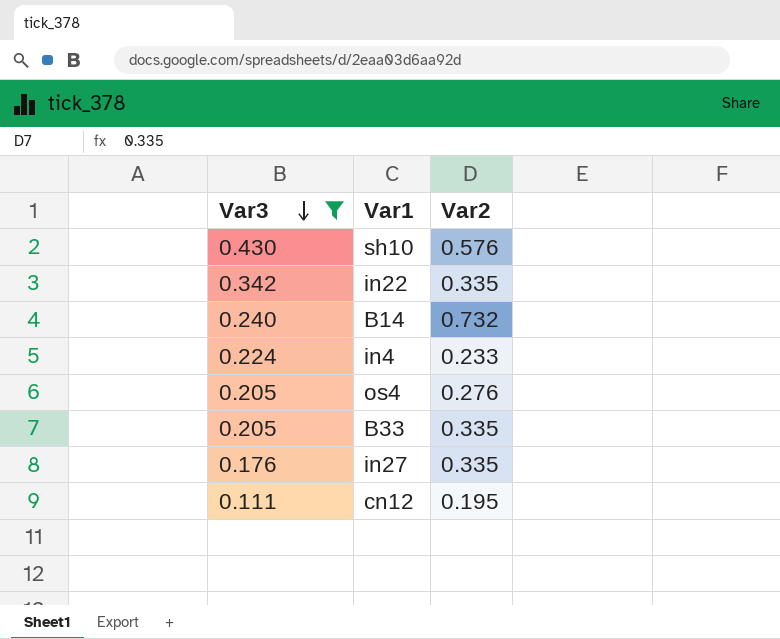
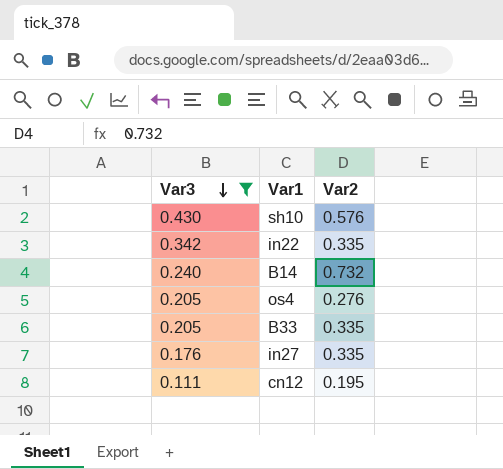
row in4: 0.224 | 0.233 -> none

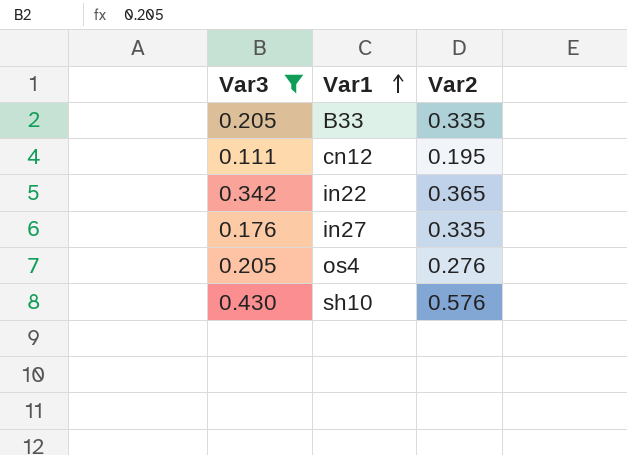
row order: Var3 descending -> Var1 ascending
row B14: 0.240 | 0.732 -> none
in22 | Var2: 0.335 -> 0.365

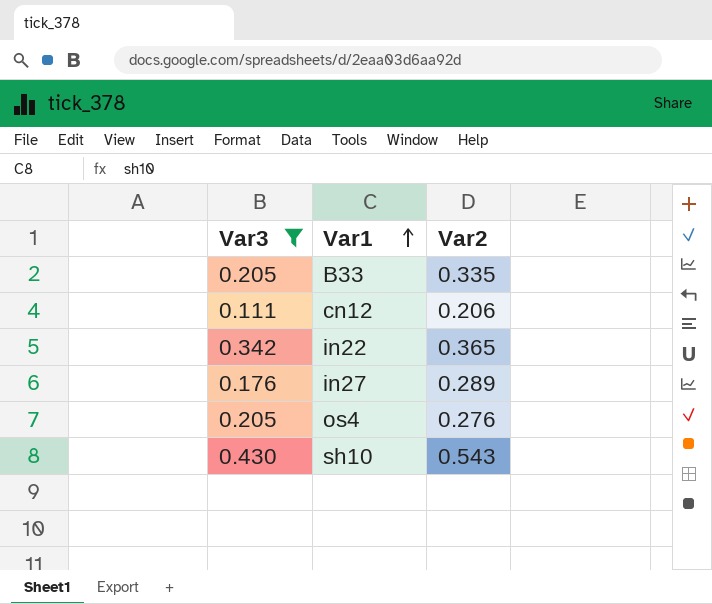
cn12 | Var2: 0.195 -> 0.206
in27 | Var2: 0.335 -> 0.289
sh10 | Var2: 0.576 -> 0.543

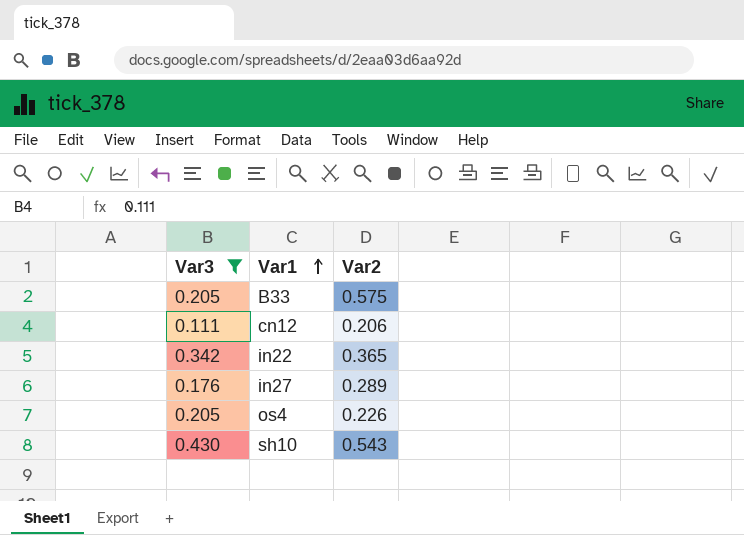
B33 | Var2: 0.335 -> 0.575
os4 | Var2: 0.276 -> 0.226

